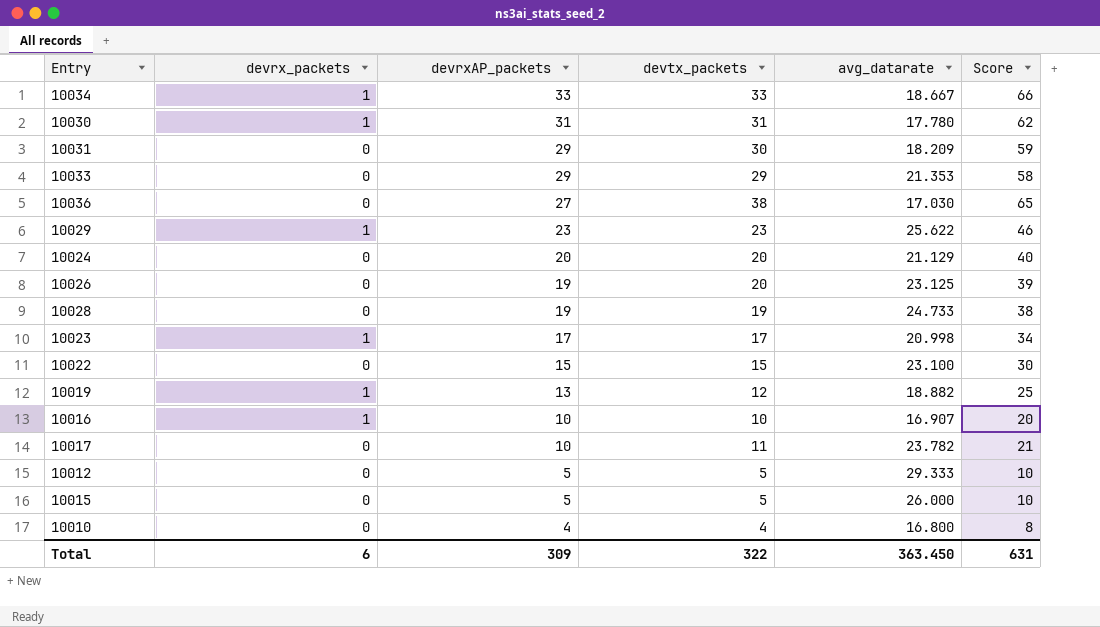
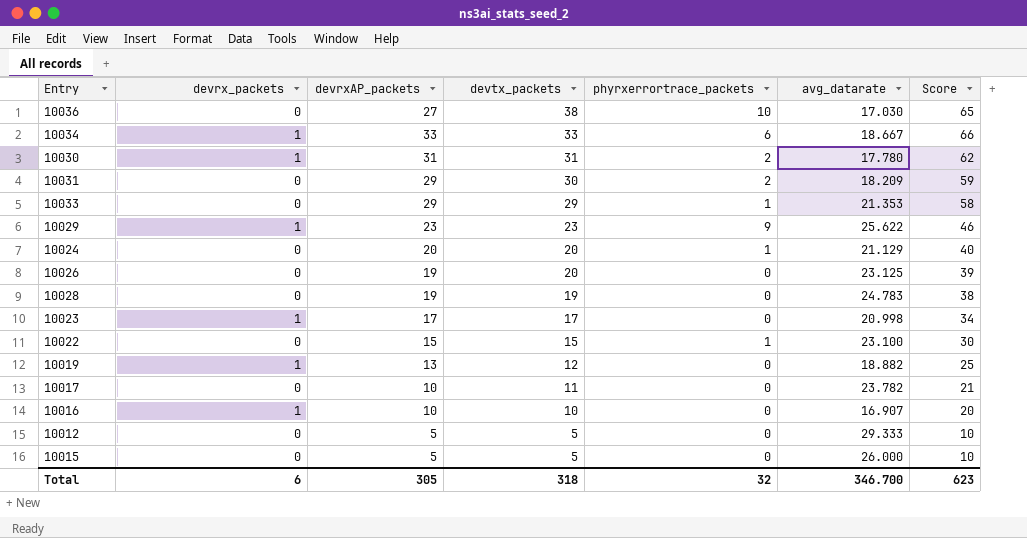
row order: devrxAP_packets descending -> devtx_packets descending
column phyrxerrortrace_packets | position: none -> 5
row 10010: 0 | 4 | 4 | 16.800 | 8 -> none
10028 | avg_datarate: 24.733 -> 24.783
Total | devrxAP_packets: 309 -> 305
Total | devtx_packets: 322 -> 318
Total | avg_datarate: 363.450 -> 346.700
Total | Score: 631 -> 623

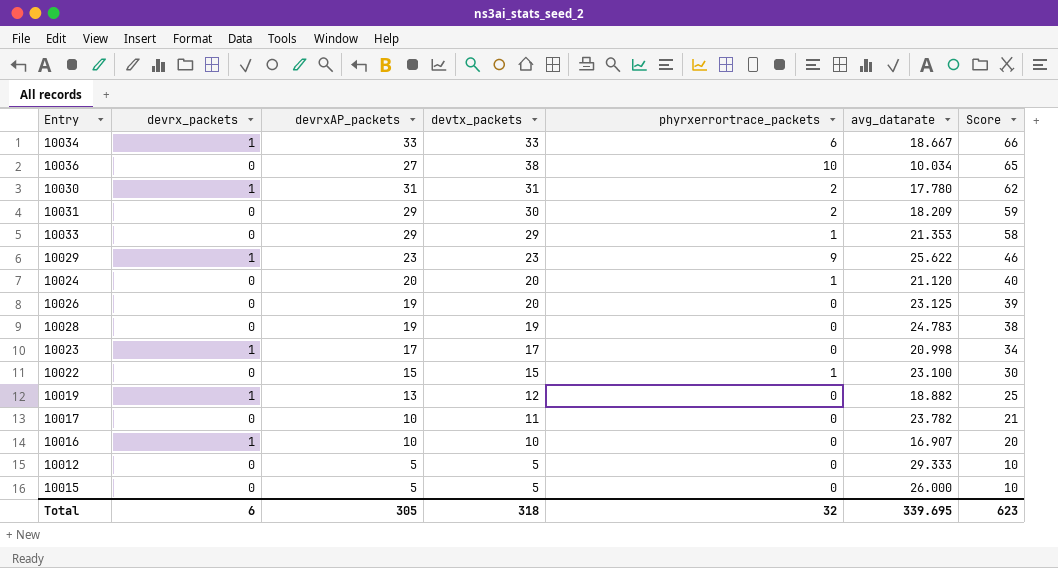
row order: devtx_packets descending -> Score descending
10036 | avg_datarate: 17.030 -> 10.034
10024 | avg_datarate: 21.129 -> 21.120
Total | avg_datarate: 346.700 -> 339.695

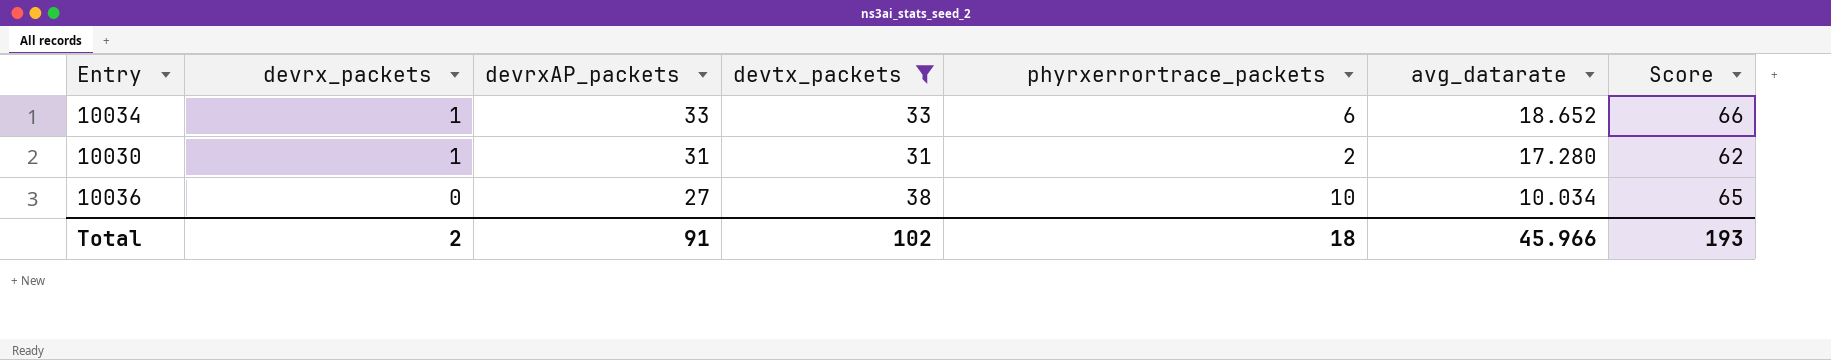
filter: none -> devtx_packets >= 31
row order: Score descending -> devrx_packets descending
10034 | avg_datarate: 18.667 -> 18.652
10030 | avg_datarate: 17.780 -> 17.280
Total | devrx_packets: 6 -> 2
Total | devrxAP_packets: 305 -> 91
Total | devtx_packets: 318 -> 102
Total | phyrxerrortrace_packets: 32 -> 18
Total | avg_datarate: 339.695 -> 45.966
Total | Score: 623 -> 193

